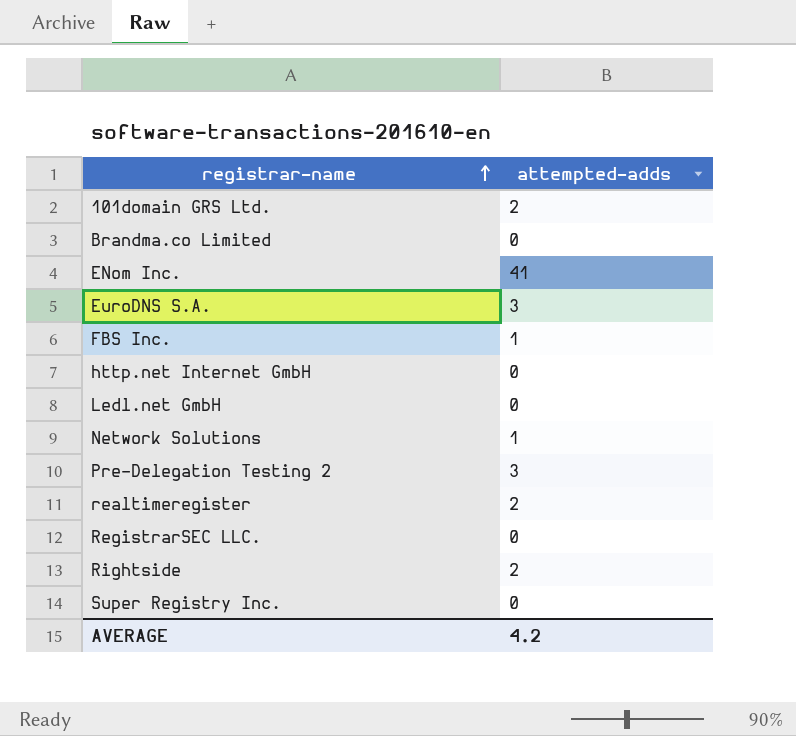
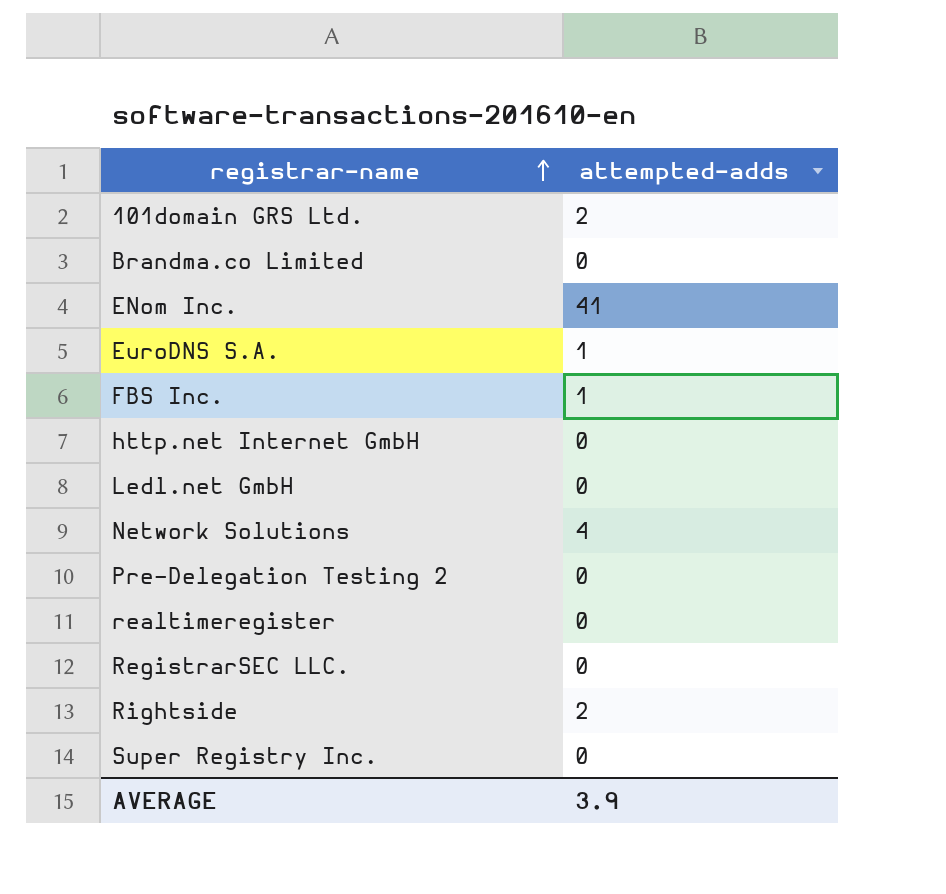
EuroDNS S.A. | attempted-adds: 3 -> 1
Network Solutions | attempted-adds: 1 -> 4
Pre-Delegation Testing 2 | attempted-adds: 3 -> 0
realtimeregister | attempted-adds: 2 -> 0
AVERAGE | attempted-adds: 4.2 -> 3.9

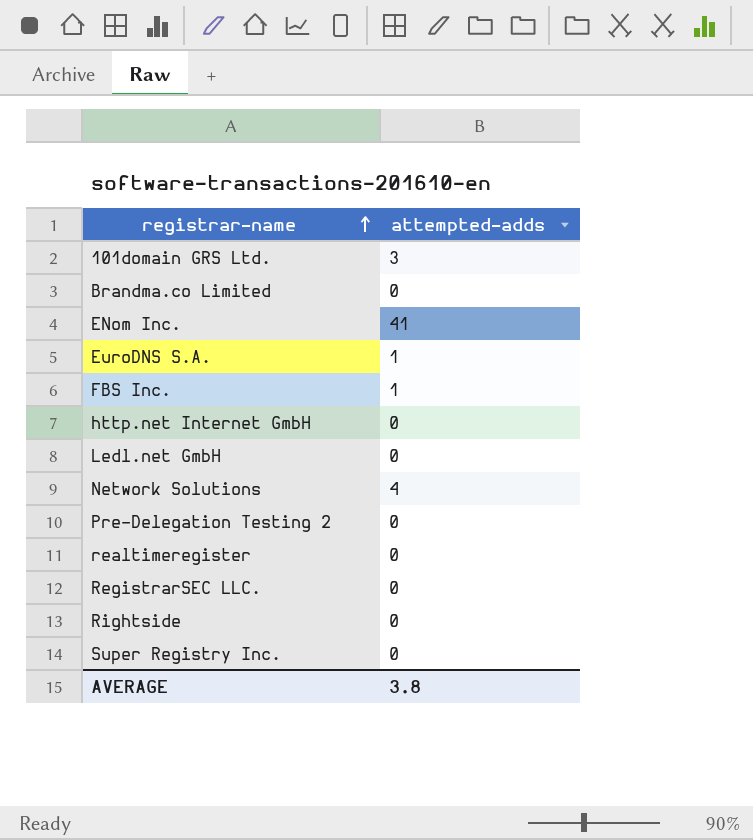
101domain GRS Ltd. | attempted-adds: 2 -> 3
Rightside | attempted-adds: 2 -> 0
AVERAGE | attempted-adds: 3.9 -> 3.8

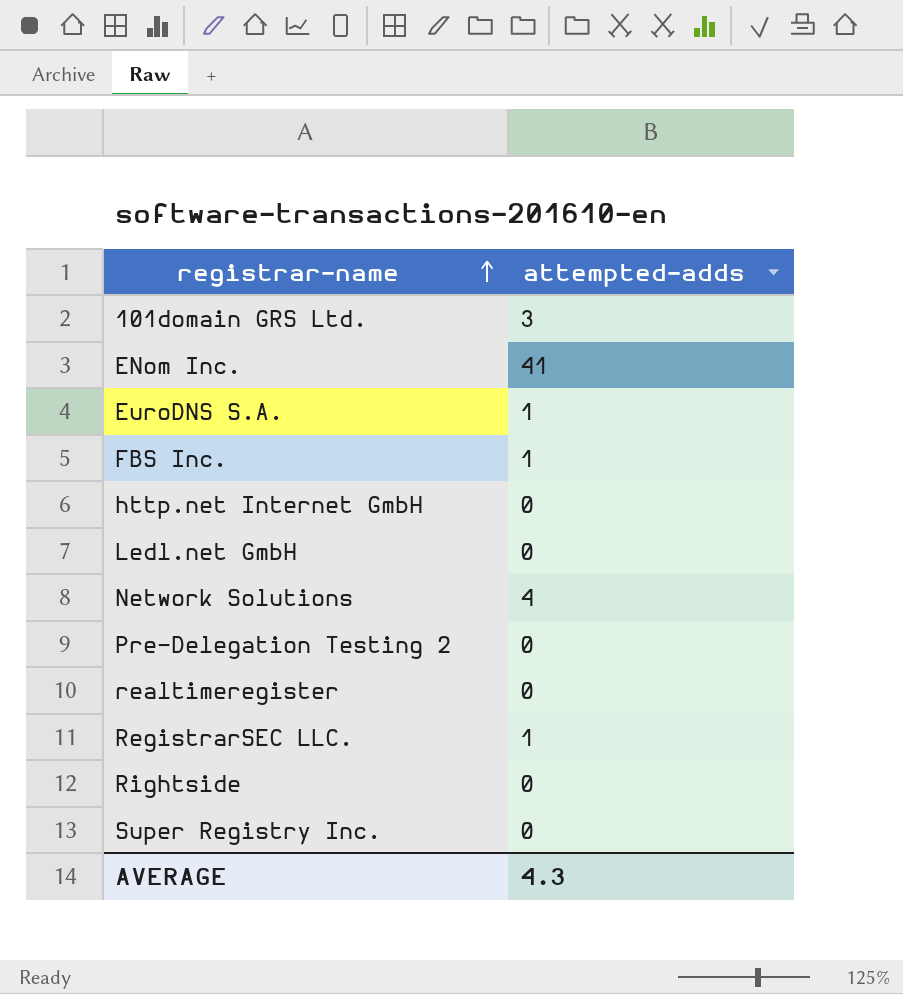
row Brandma.co Limited: 0 -> none
RegistrarSEC LLC. | attempted-adds: 0 -> 1
AVERAGE | attempted-adds: 3.8 -> 4.3

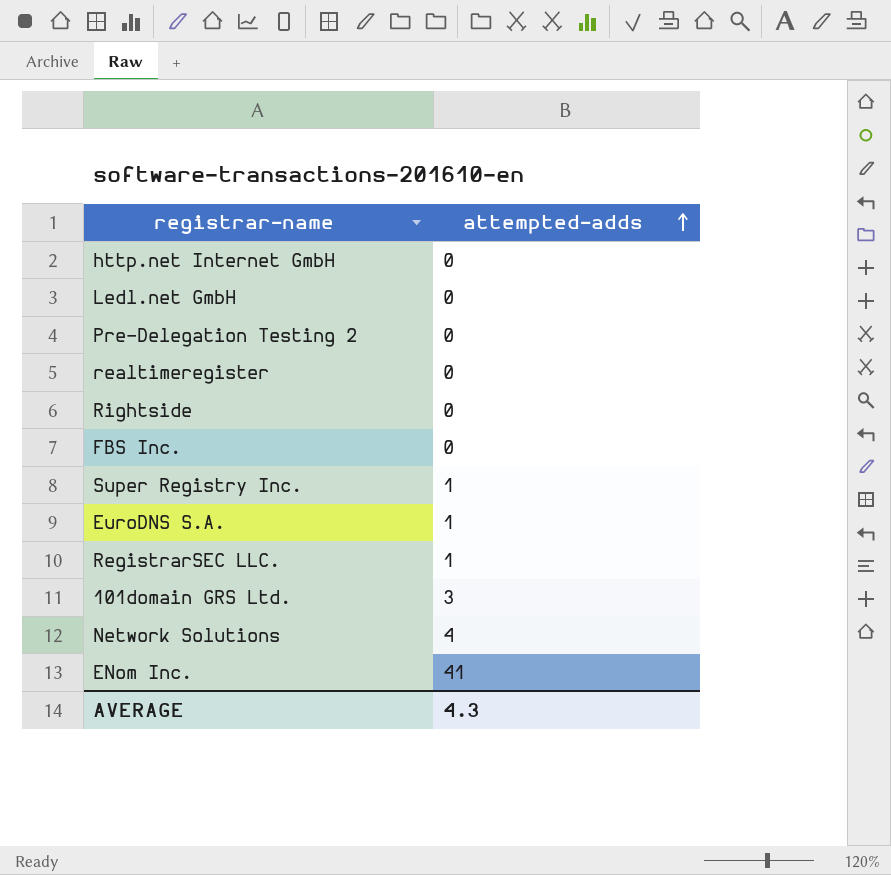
row order: registrar-name ascending -> attempted-adds ascending
FBS Inc. | attempted-adds: 1 -> 0
Super Registry Inc. | attempted-adds: 0 -> 1

